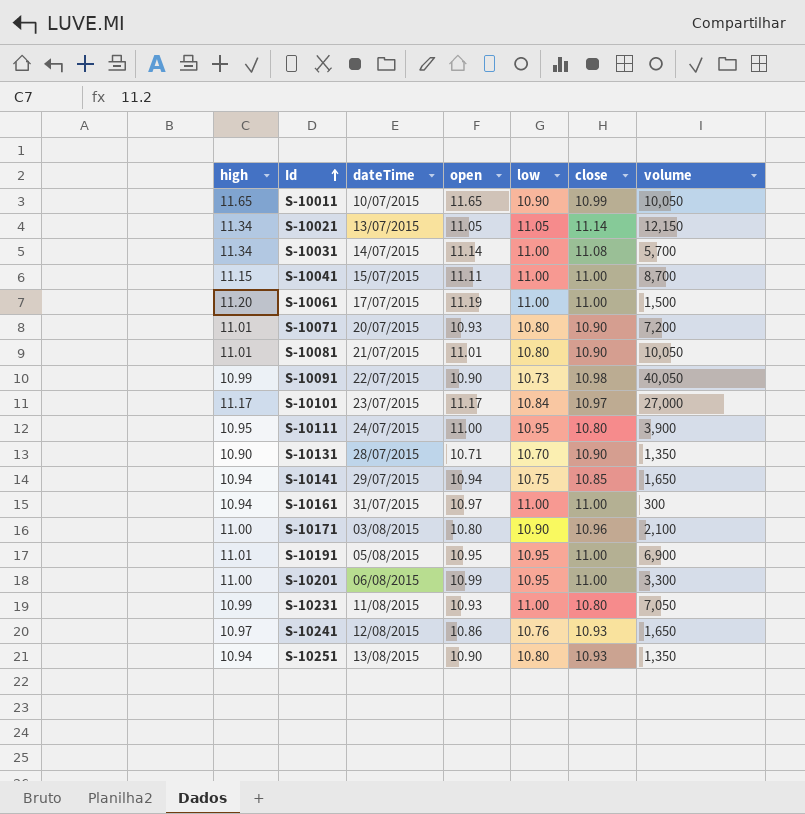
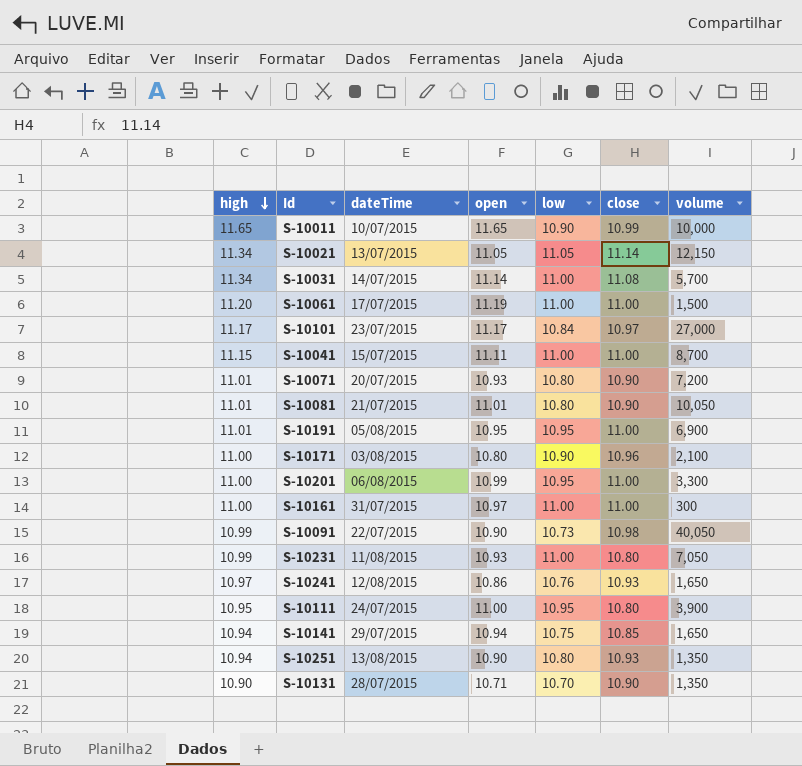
row order: Id ascending -> high descending
S-10011 | volume: 10,050 -> 10,000
S-10161 | high: 10.94 -> 11.00

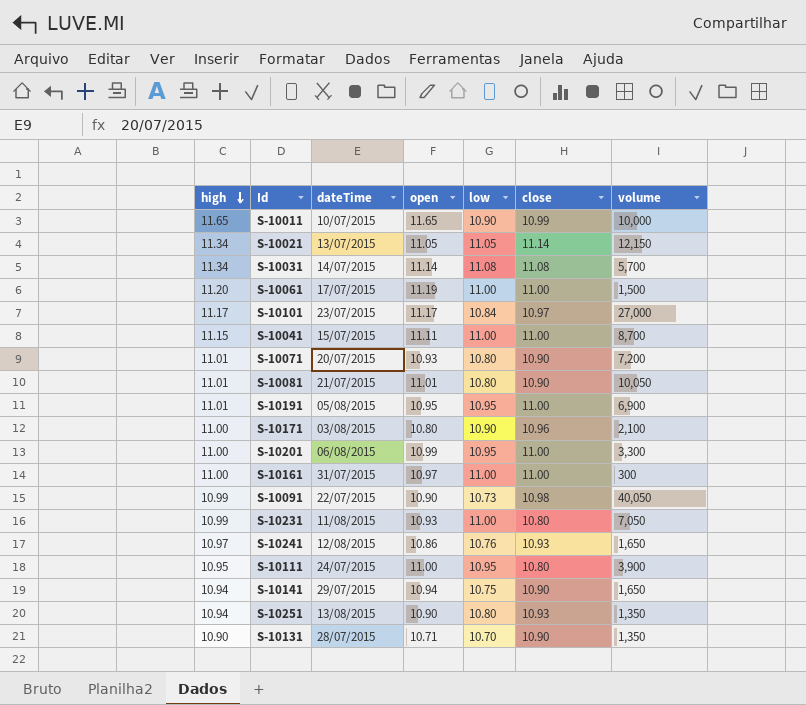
S-10031 | low: 11.00 -> 11.08
S-10141 | close: 10.85 -> 10.90

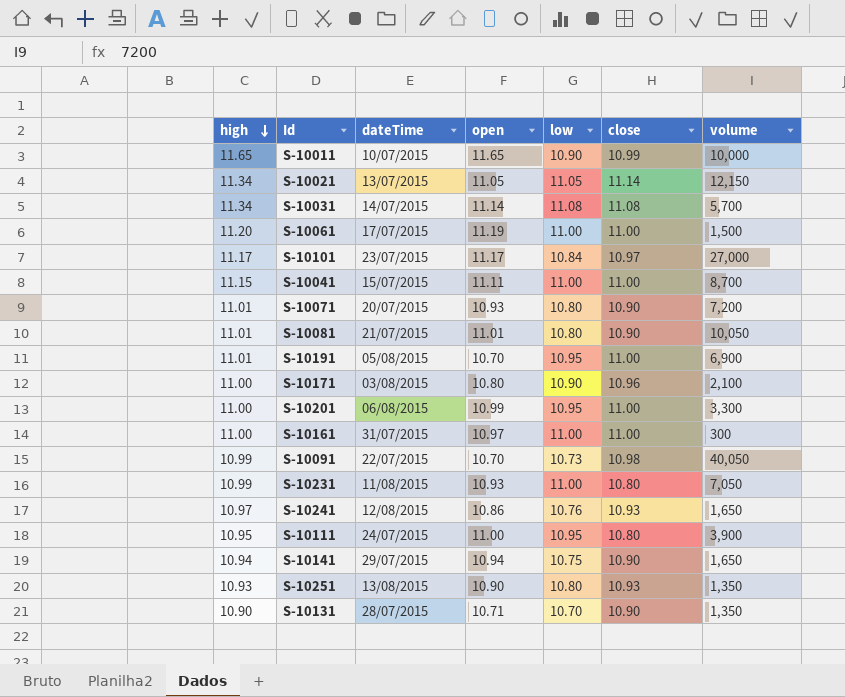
S-10191 | open: 10.95 -> 10.70
S-10091 | open: 10.90 -> 10.70
S-10251 | high: 10.94 -> 10.93

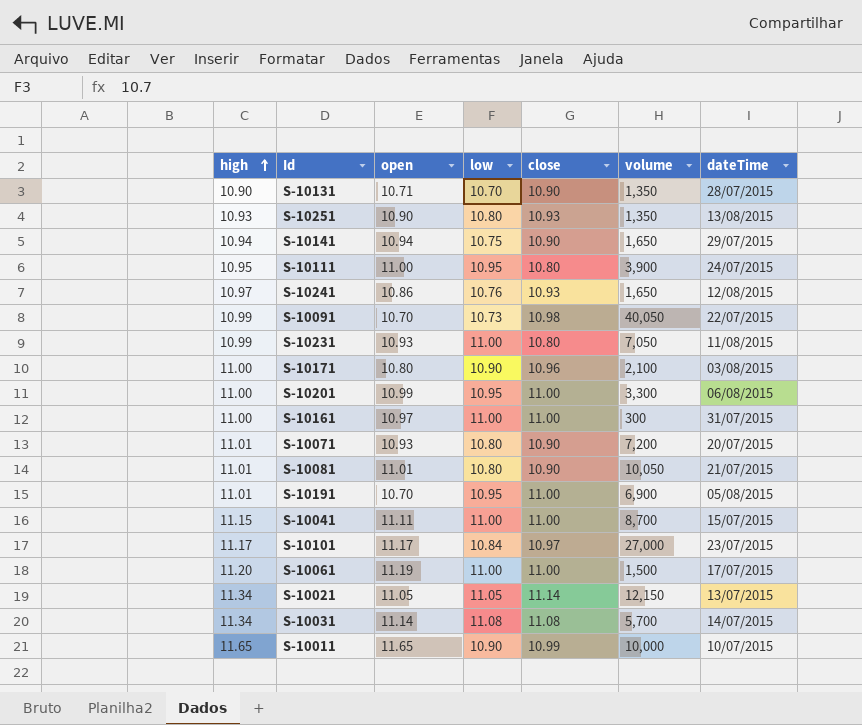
row order: high descending -> high ascending
column dateTime | position: 3 -> 7

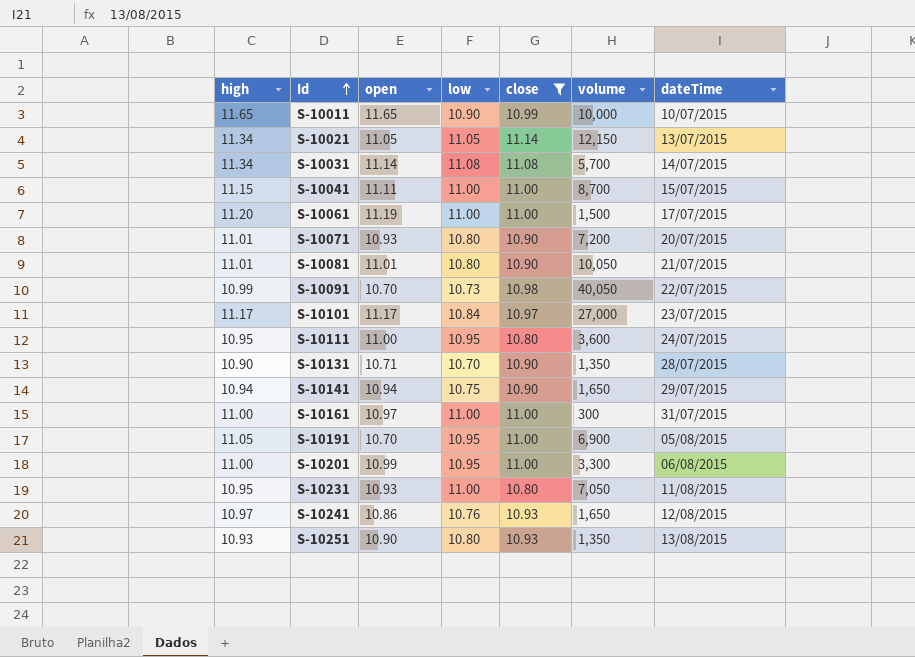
filter: none -> close != 10.96
row order: high ascending -> Id ascending
S-10111 | volume: 3,900 -> 3,600
S-10191 | high: 11.01 -> 11.05
S-10231 | high: 10.99 -> 10.95

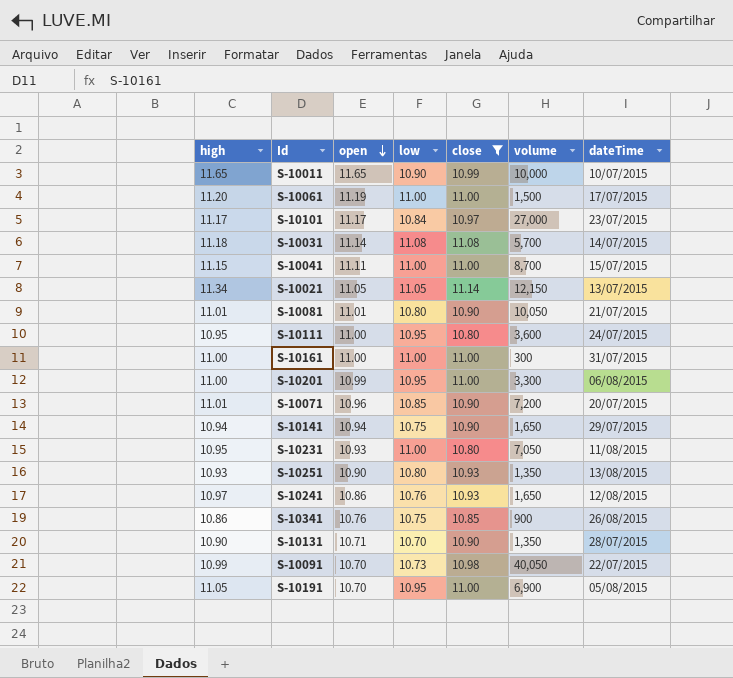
row order: Id ascending -> open descending
S-10031 | high: 11.34 -> 11.18
S-10161 | open: 10.97 -> 11.00
S-10071 | open: 10.93 -> 10.96
S-10071 | low: 10.80 -> 10.85
row S-10341: none -> 10.86 | 10.76 | 10.75 | 10.85 | 900 | 26/08/2015

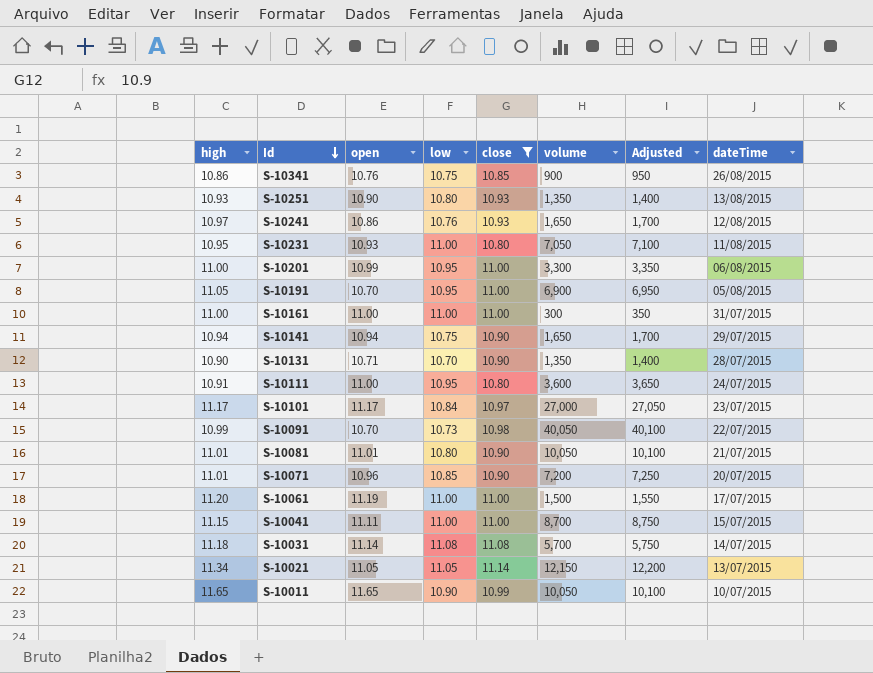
row order: open descending -> Id descending
column Adjusted | formula: none -> [volume] + 50
S-10111 | high: 10.95 -> 10.91
S-10011 | volume: 10,000 -> 10,050

